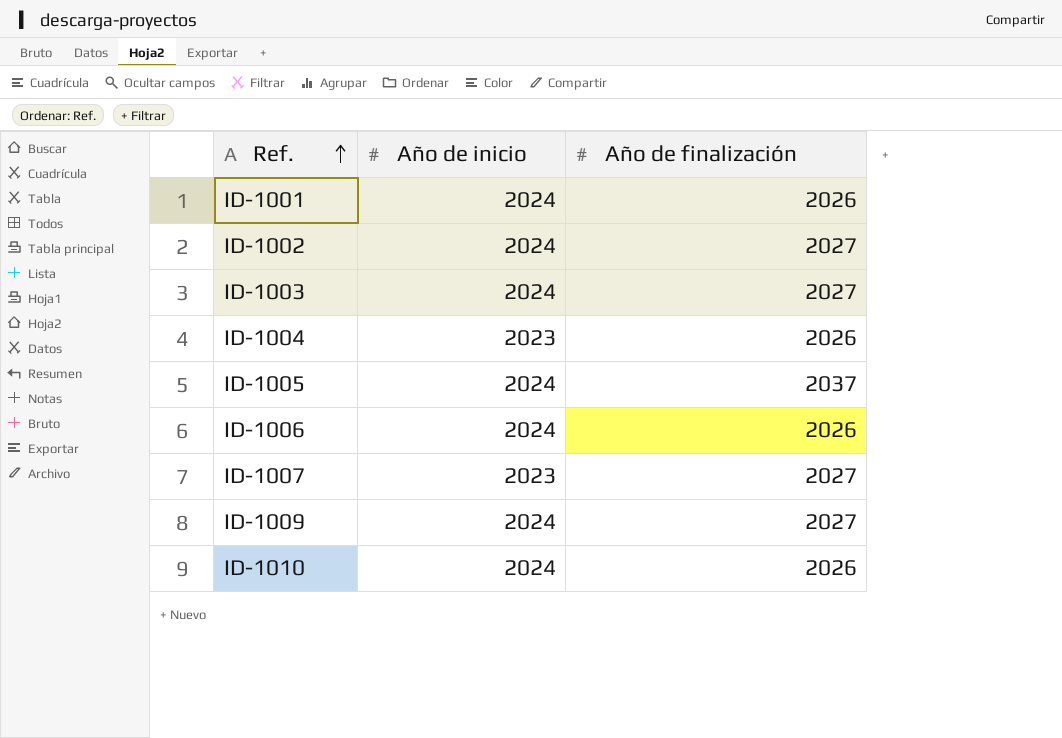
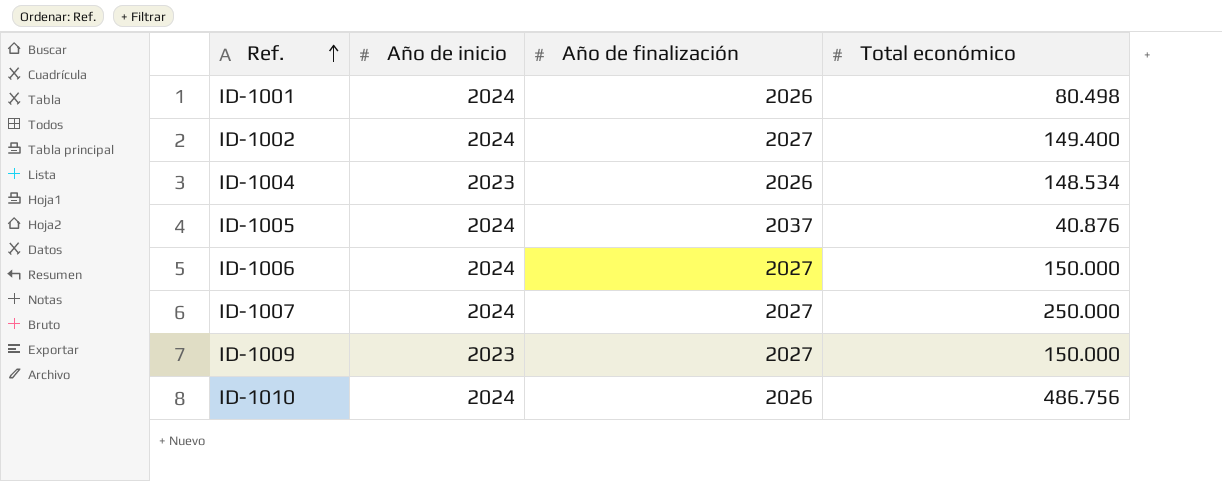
column Total económico | position: none -> 4
row ID-1003: 2024 | 2027 -> none
ID-1006 | Año de finalización: 2026 -> 2027
ID-1007 | Año de inicio: 2023 -> 2024
ID-1009 | Año de inicio: 2024 -> 2023

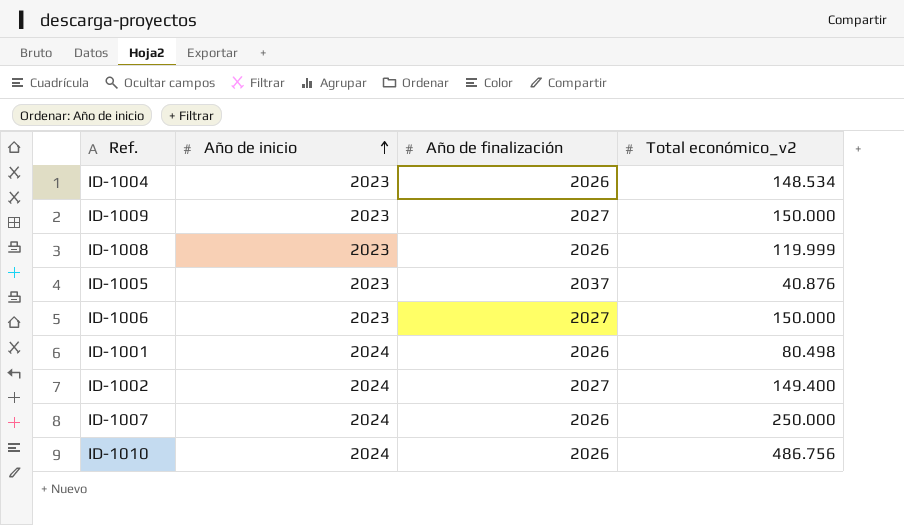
row order: Ref. ascending -> Año de inicio ascending
column name: Total económico -> Total económico_v2
row ID-1008: none -> 2023 | 2026 | 119.999
ID-1005 | Año de inicio: 2024 -> 2023
ID-1006 | Año de inicio: 2024 -> 2023
ID-1007 | Año de finalización: 2027 -> 2026

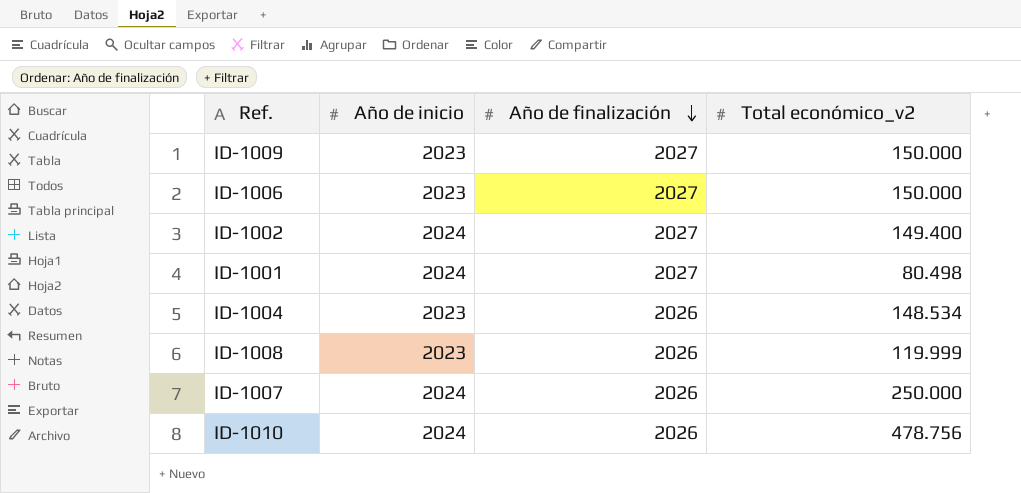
row order: Año de inicio ascending -> Año de finalización descending
row ID-1005: 2023 | 2037 | 40.876 -> none
ID-1001 | Año de finalización: 2026 -> 2027
ID-1010 | Total económico_v2: 486.756 -> 478.756

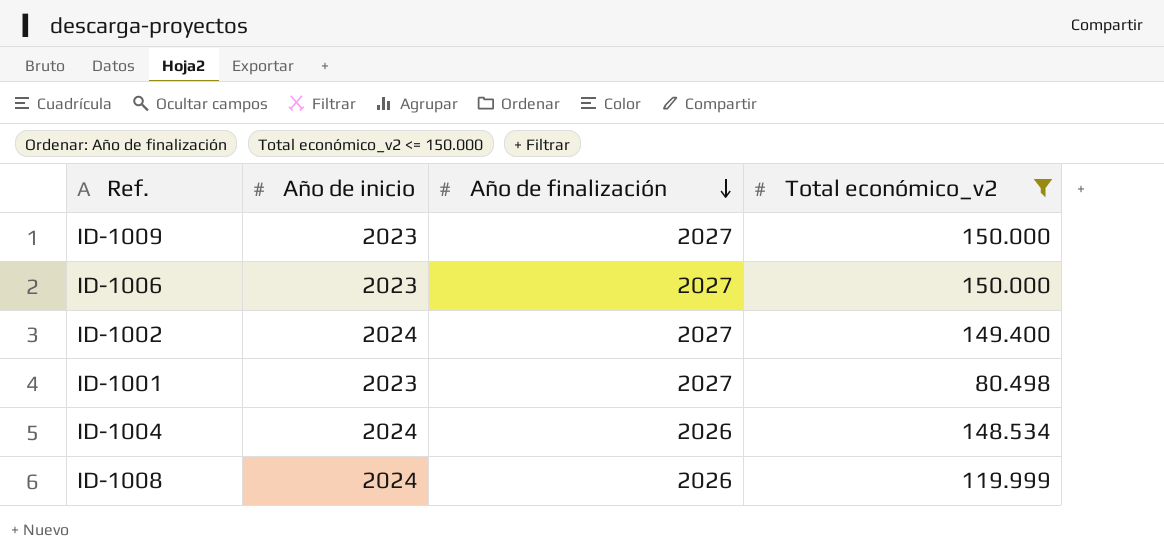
filter: none -> Total económico_v2 <= 150.000
ID-1001 | Año de inicio: 2024 -> 2023
ID-1004 | Año de inicio: 2023 -> 2024
ID-1008 | Año de inicio: 2023 -> 2024

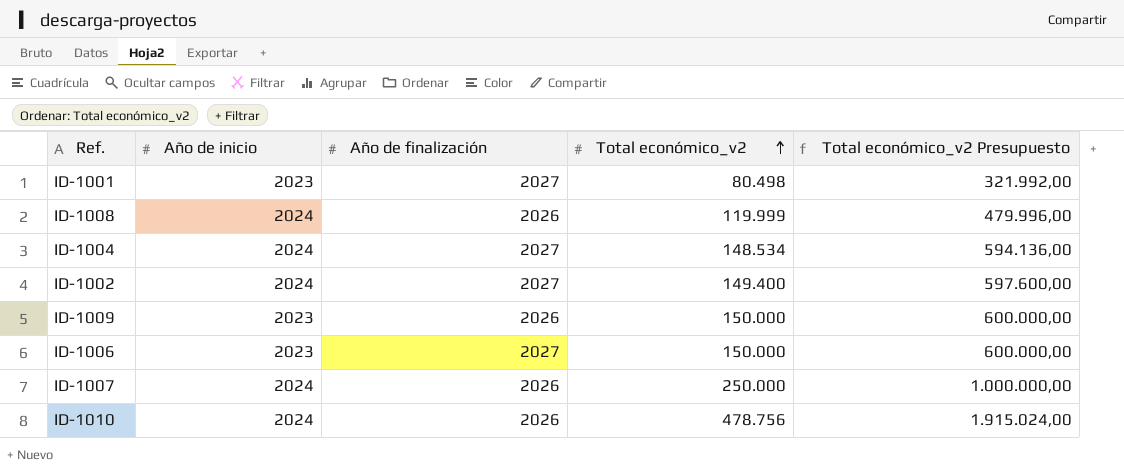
filter: Total económico_v2 <= 150.000 -> none
row order: Año de finalización descending -> Total económico_v2 ascending
column Total económico_v2 Presupuesto | formula: none -> [Total económico_v2] * 4
ID-1004 | Año de finalización: 2026 -> 2027
ID-1009 | Año de finalización: 2027 -> 2026

